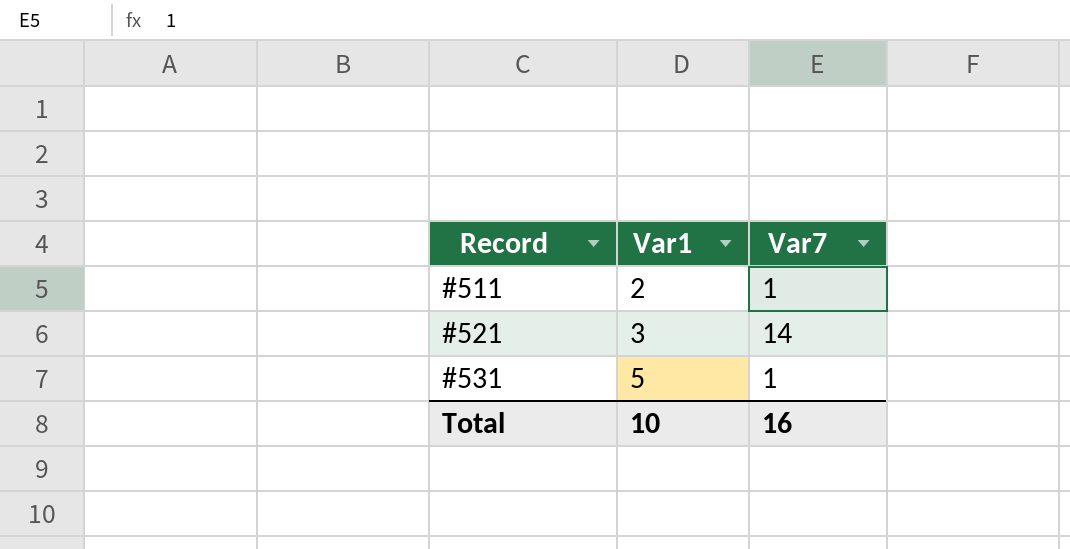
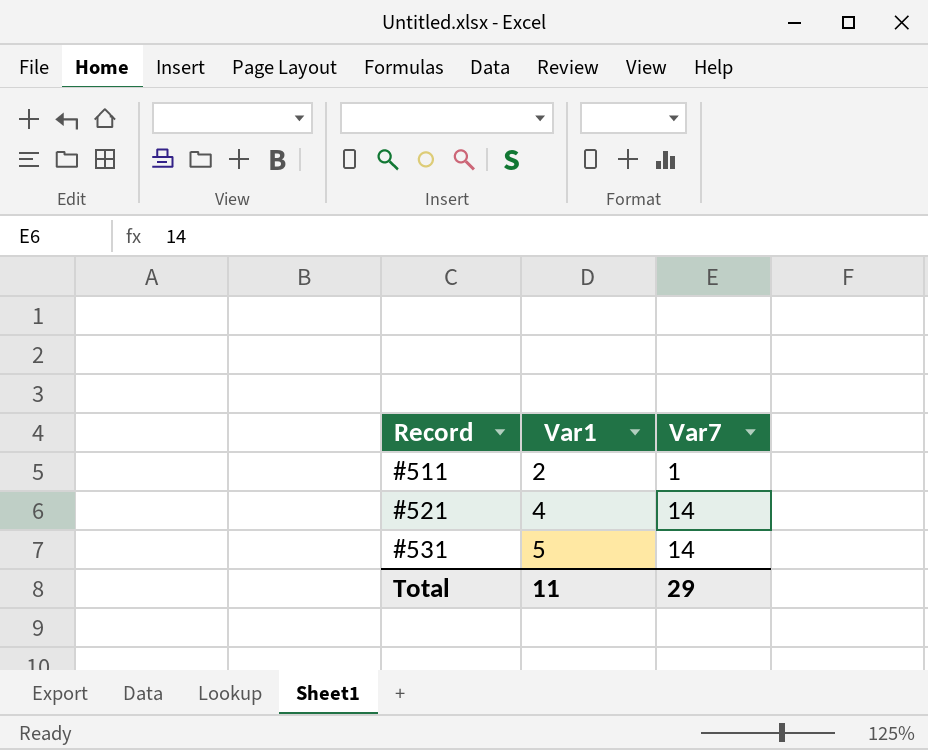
#521 | Var1: 3 -> 4
#531 | Var7: 1 -> 14
Total | Var1: 10 -> 11
Total | Var7: 16 -> 29

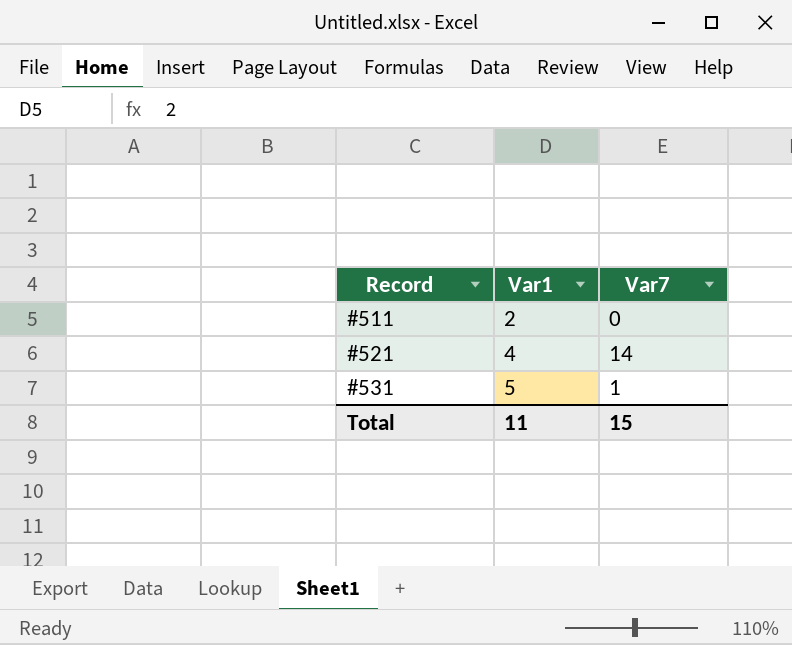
#511 | Var7: 1 -> 0
#531 | Var7: 14 -> 1
Total | Var7: 29 -> 15

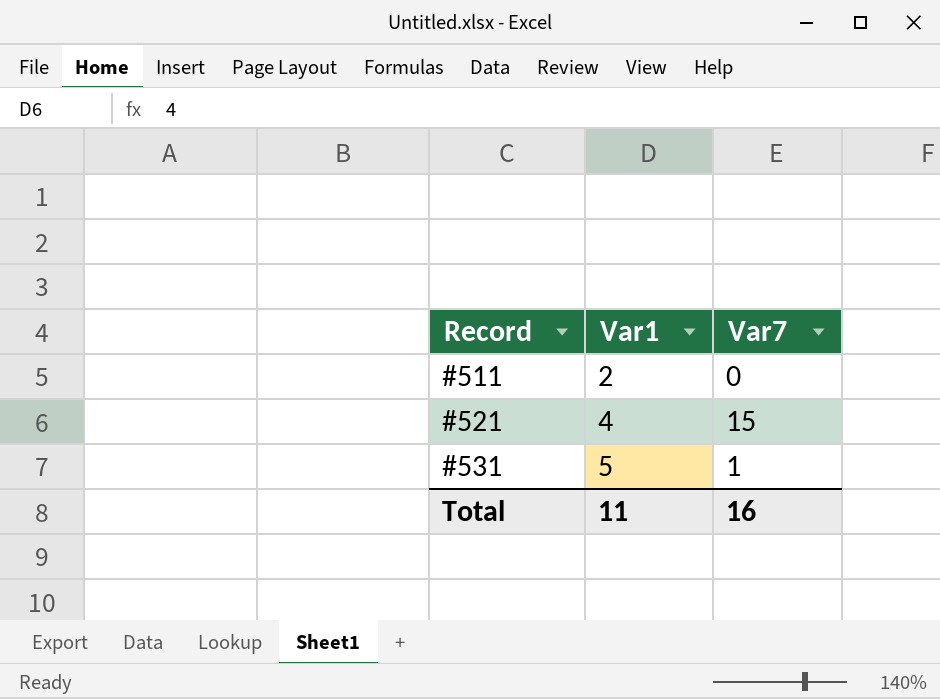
#521 | Var7: 14 -> 15
Total | Var7: 15 -> 16

